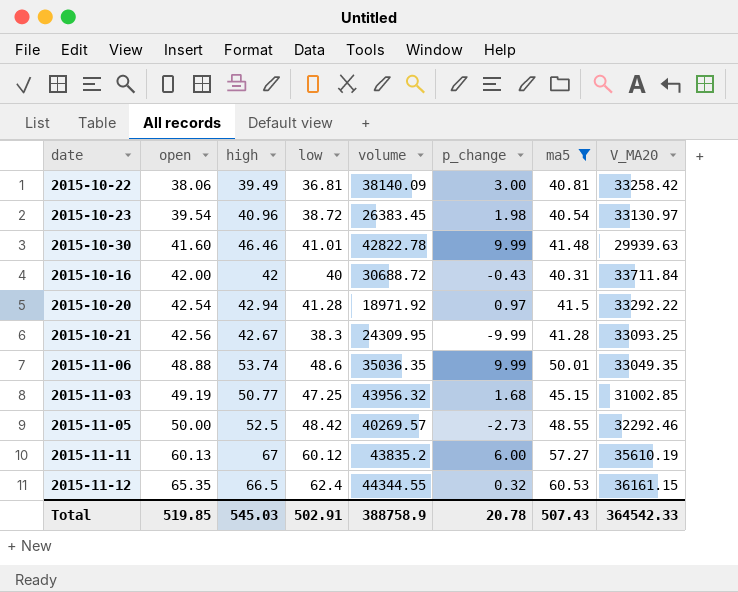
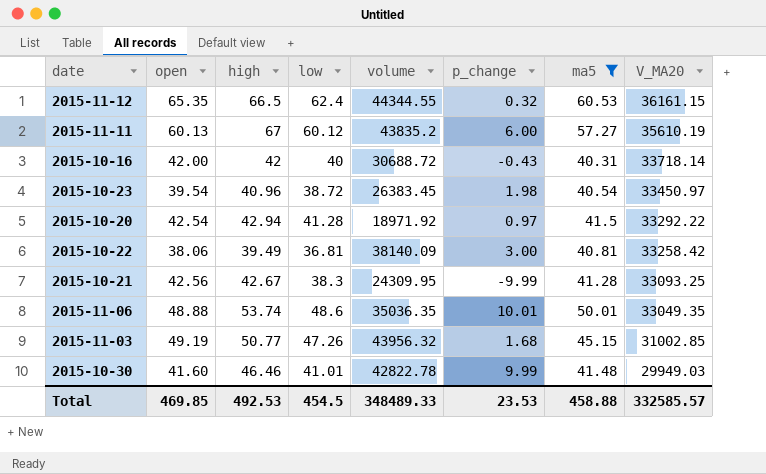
row order: open ascending -> V_MA20 descending
row 2015-11-05: 50.00 | 52.5 | 48.42 | 40269.57 | -2.73 | 48.55 | 32292.46 -> none
2015-10-16 | V_MA20: 33711.84 -> 33718.14
2015-10-23 | V_MA20: 33130.97 -> 33450.97
2015-11-06 | p_change: 9.99 -> 10.01
2015-11-03 | low: 47.25 -> 47.26
2015-10-30 | V_MA20: 29939.63 -> 29949.03
Total | open: 519.85 -> 469.85
Total | high: 545.03 -> 492.53
Total | low: 502.91 -> 454.5
Total | volume: 388758.9 -> 348489.33
Total | p_change: 20.78 -> 23.53
Total | ma5: 507.43 -> 458.88
Total | V_MA20: 364542.33 -> 332585.57

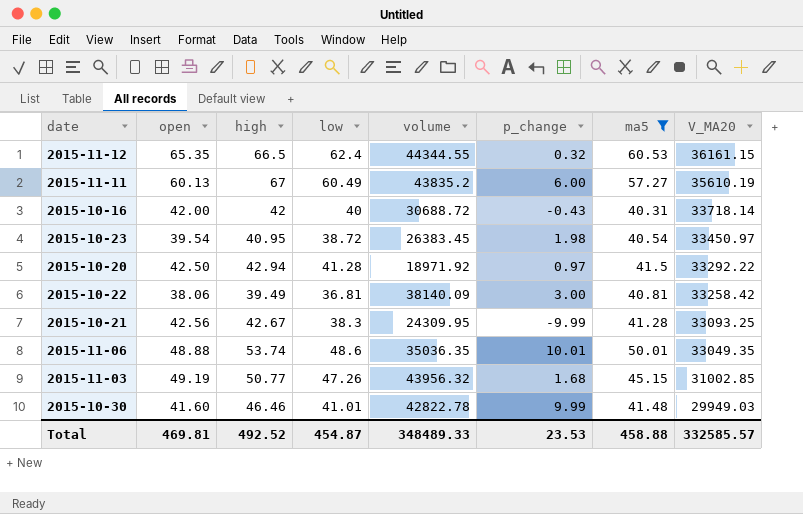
2015-11-11 | low: 60.12 -> 60.49
2015-10-23 | high: 40.96 -> 40.95
2015-10-20 | open: 42.54 -> 42.50
Total | open: 469.85 -> 469.81
Total | high: 492.53 -> 492.52
Total | low: 454.5 -> 454.87

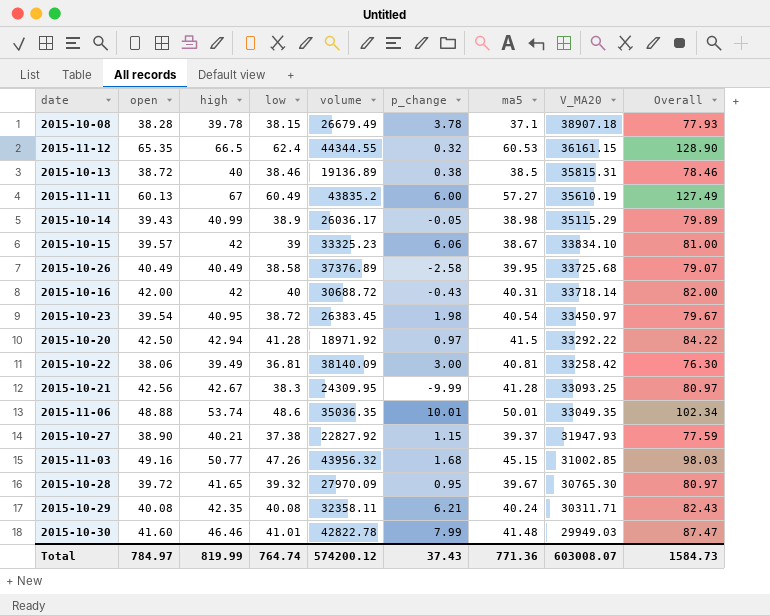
filter: ma5 >= 40.31 -> none
column Overall | formula: none -> [high] + [low]
2015-11-03 | open: 49.19 -> 49.16
2015-10-30 | p_change: 9.99 -> 7.99
Total | open: 469.81 -> 784.97
Total | high: 492.52 -> 819.99
Total | low: 454.87 -> 764.74
Total | volume: 348489.33 -> 574200.12
Total | p_change: 23.53 -> 37.43
Total | ma5: 458.88 -> 771.36
Total | V_MA20: 332585.57 -> 603008.07

